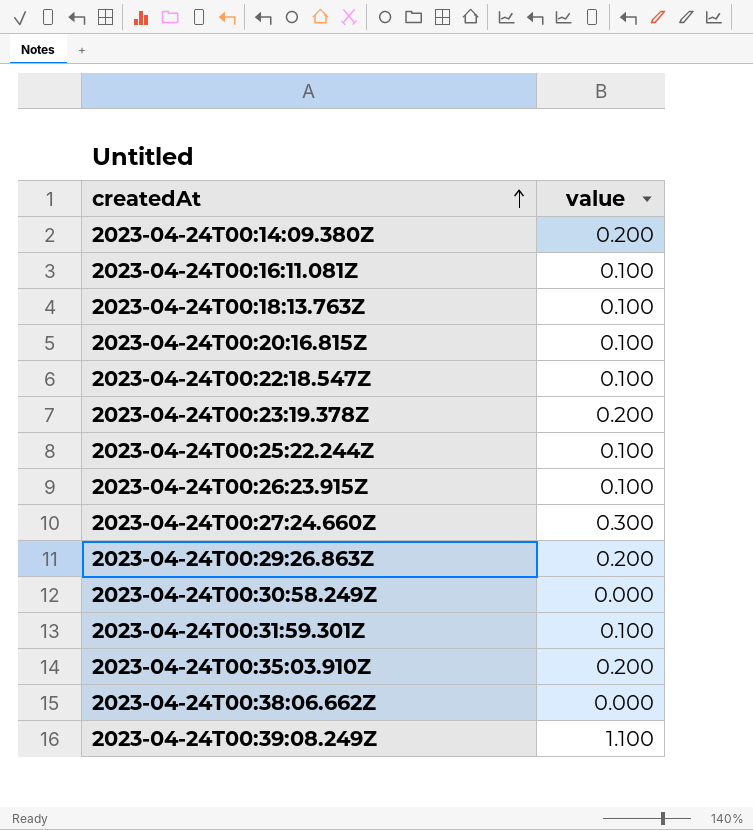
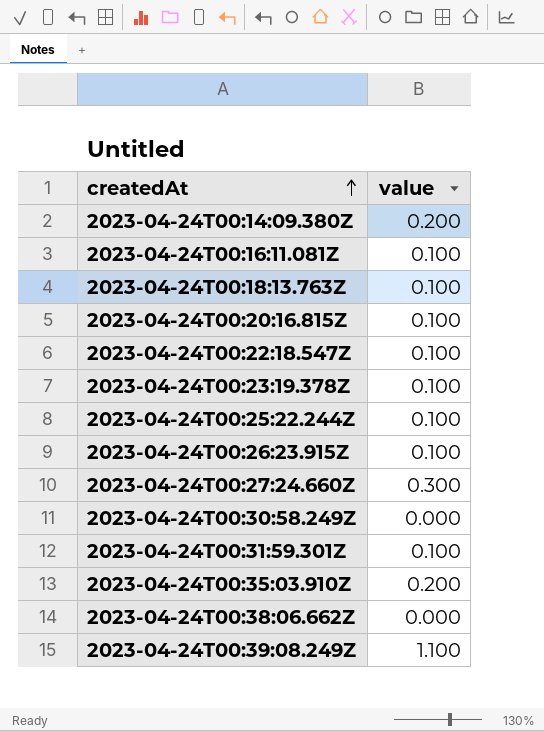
row 2023-04-24T00:29:26.863Z: 0.200 -> none
2023-04-24T00:23:19.378Z | value: 0.200 -> 0.100

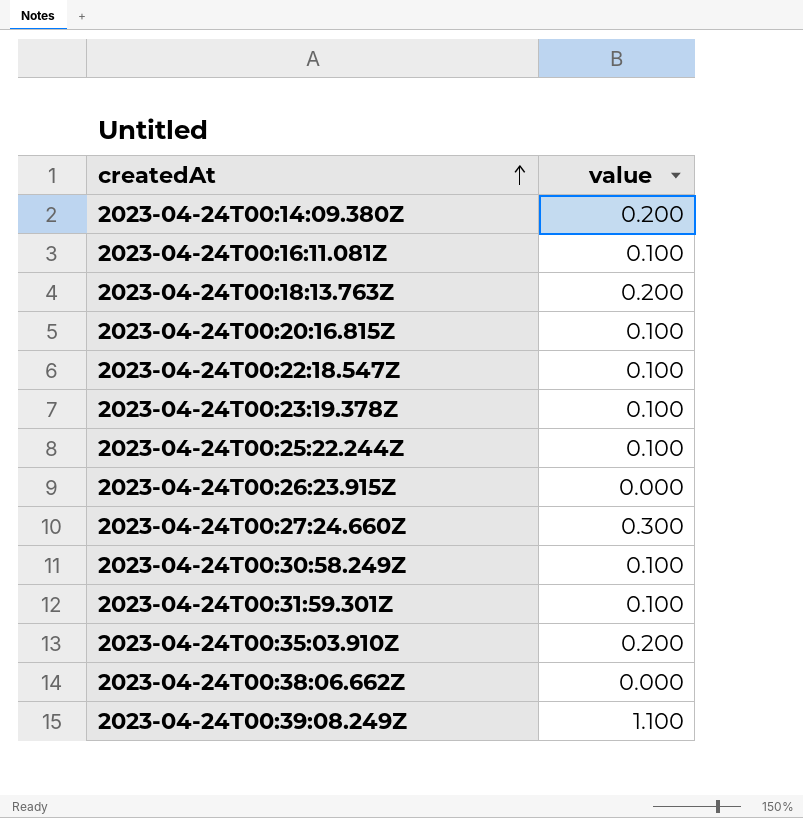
2023-04-24T00:18:13.763Z | value: 0.100 -> 0.200
2023-04-24T00:26:23.915Z | value: 0.100 -> 0.000
2023-04-24T00:30:58.249Z | value: 0.000 -> 0.100

